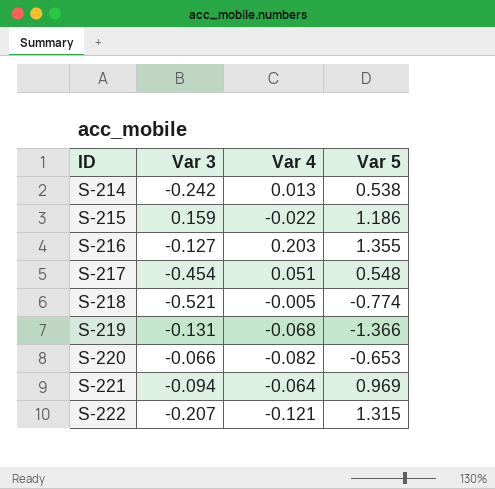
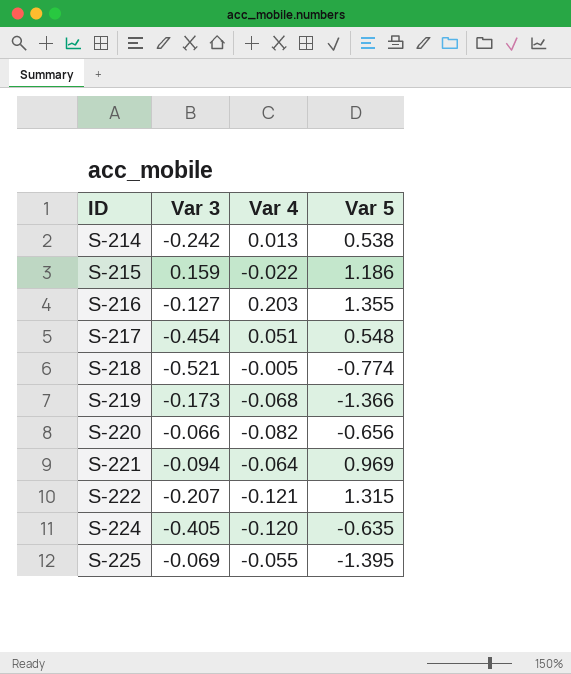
S-219 | Var 3: -0.131 -> -0.173
S-220 | Var 5: -0.653 -> -0.656
row S-224: none -> -0.405 | -0.120 | -0.635
row S-225: none -> -0.069 | -0.055 | -1.395

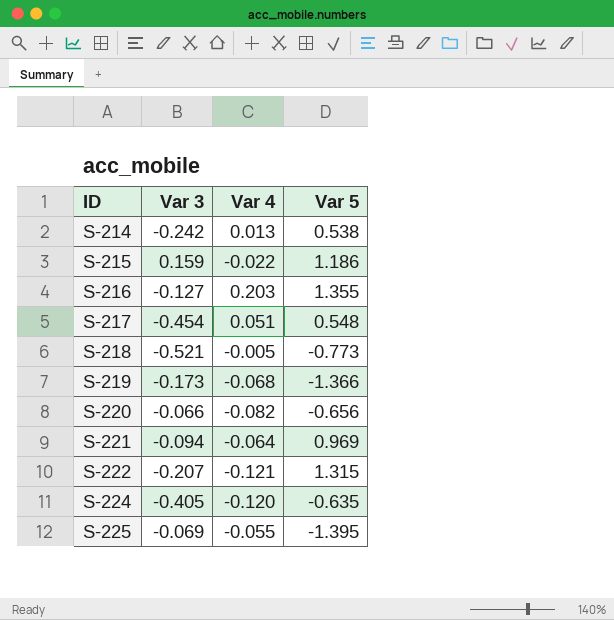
S-218 | Var 5: -0.774 -> -0.773

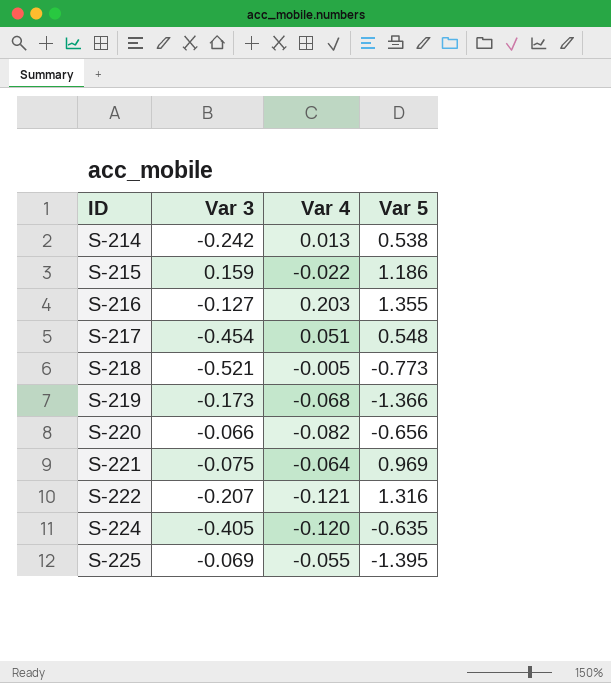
S-221 | Var 3: -0.094 -> -0.075
S-222 | Var 5: 1.315 -> 1.316

